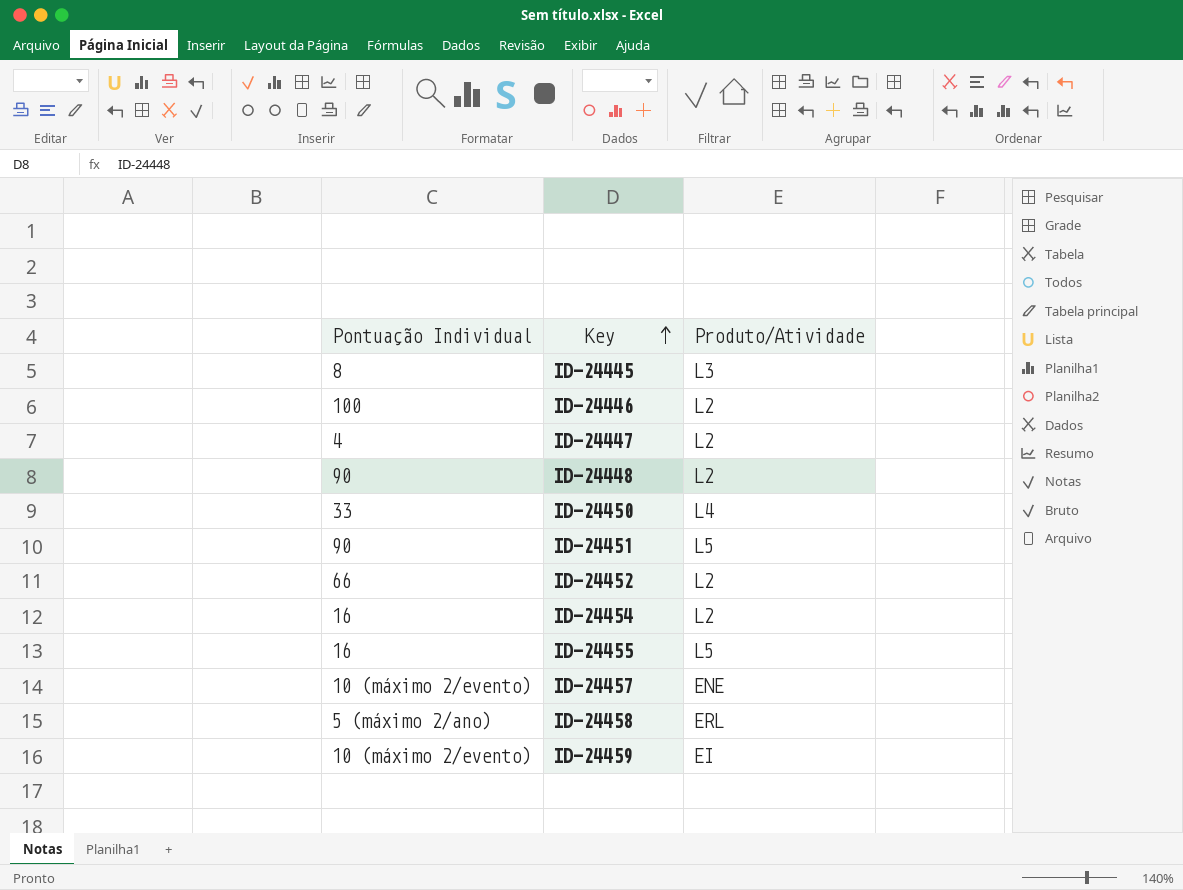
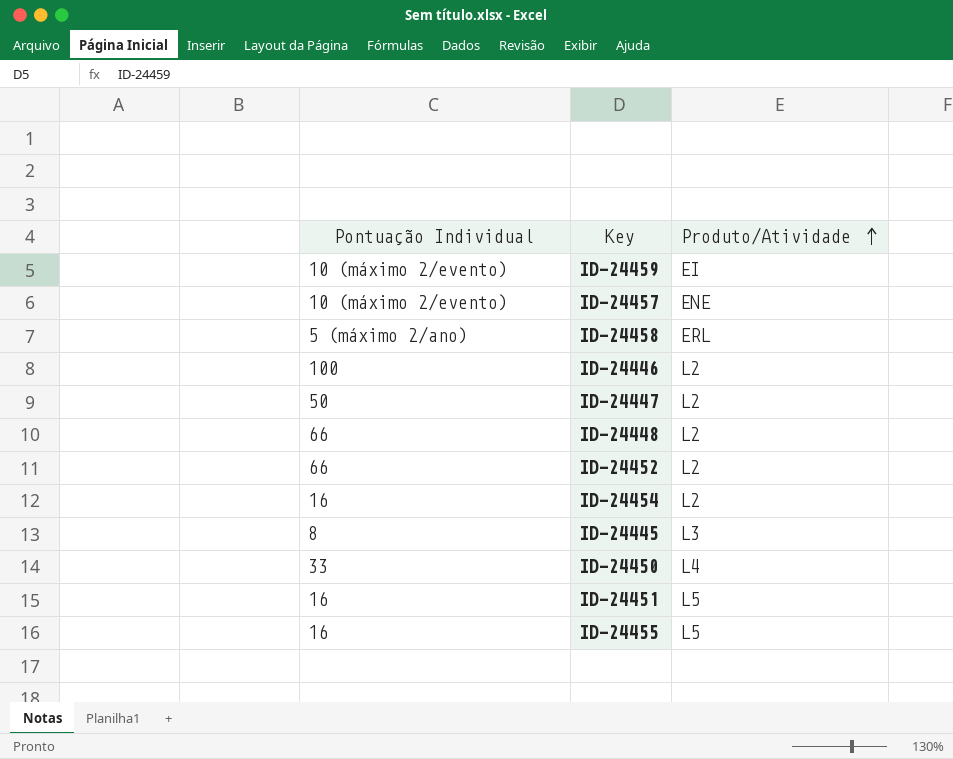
row order: Key ascending -> Produto/Atividade ascending
ID-24447 | Pontuação Individual: 4 -> 50
ID-24448 | Pontuação Individual: 90 -> 66
ID-24451 | Pontuação Individual: 90 -> 16

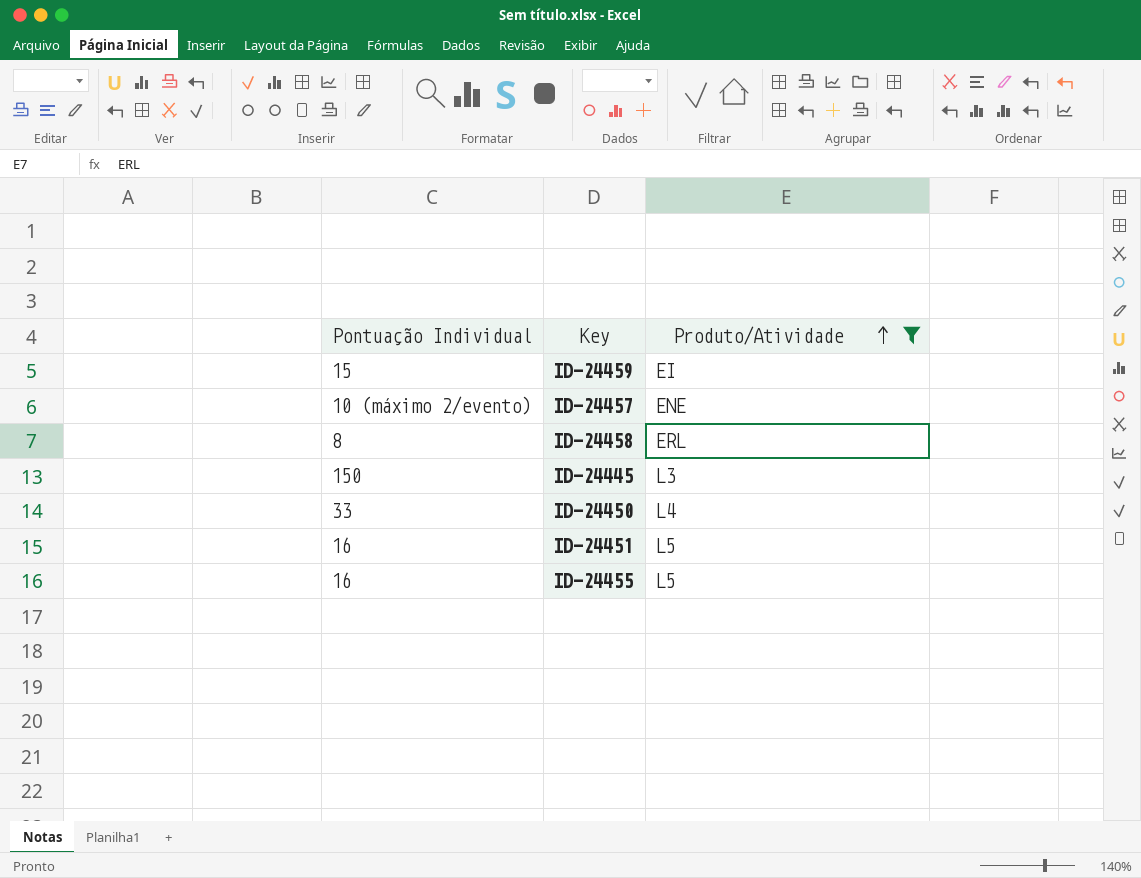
filter: none -> Produto/Atividade != L2
ID-24459 | Pontuação Individual: 10 (máximo 2/evento) -> 15
ID-24458 | Pontuação Individual: 5 (máximo 2/ano) -> 8
ID-24445 | Pontuação Individual: 8 -> 150

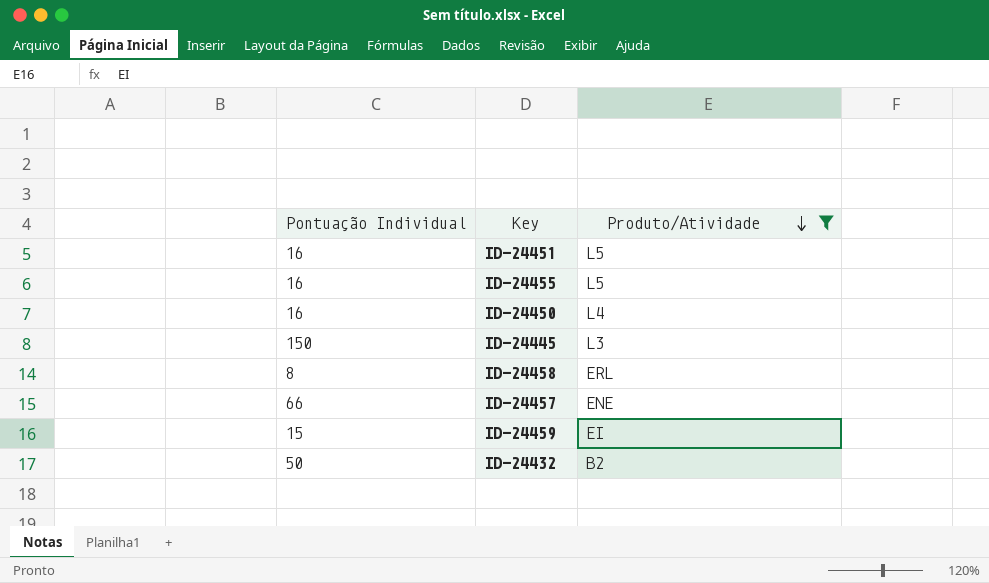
row order: Produto/Atividade ascending -> Produto/Atividade descending
ID-24450 | Pontuação Individual: 33 -> 16
ID-24457 | Pontuação Individual: 10 (máximo 2/evento) -> 66
row ID-24432: none -> 50 | B2

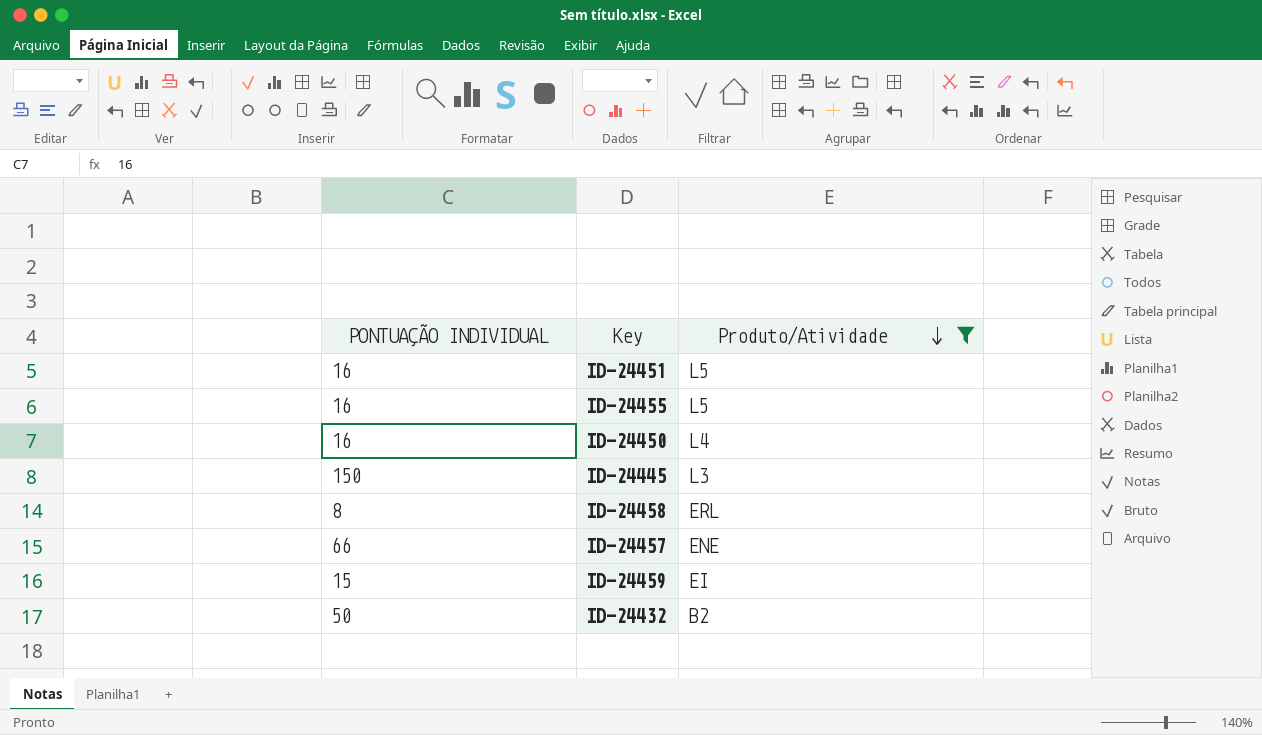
column name: Pontuação Individual -> PONTUAÇÃO INDIVIDUAL

